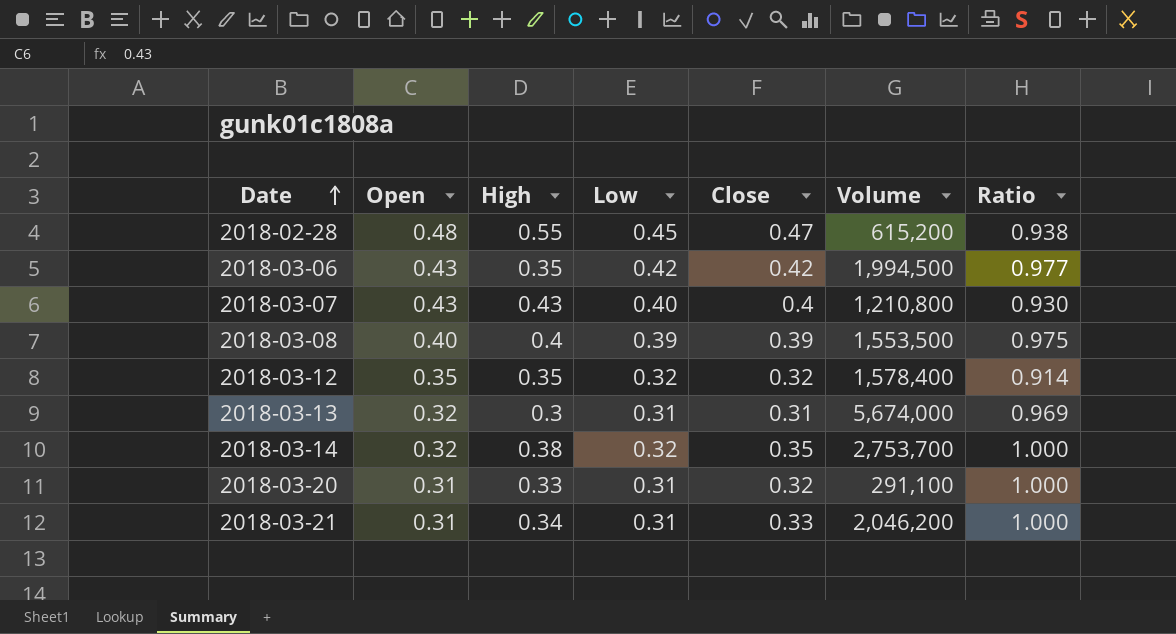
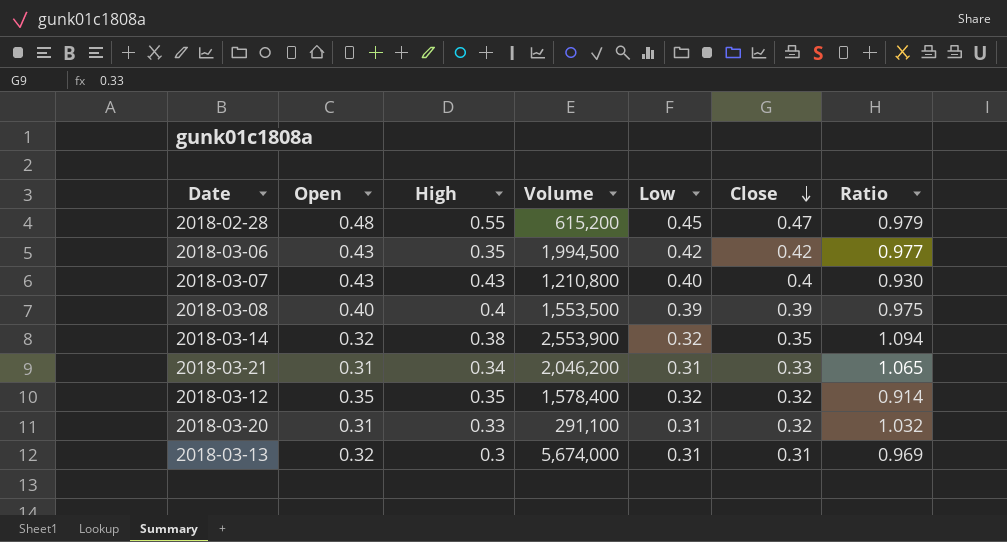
row order: Date ascending -> Close descending
column Volume | position: 6 -> 4
column Ratio | formula: [Low] / [Open] -> [Close] / [Open]
2018-03-14 | Volume: 2,753,700 -> 2,553,900

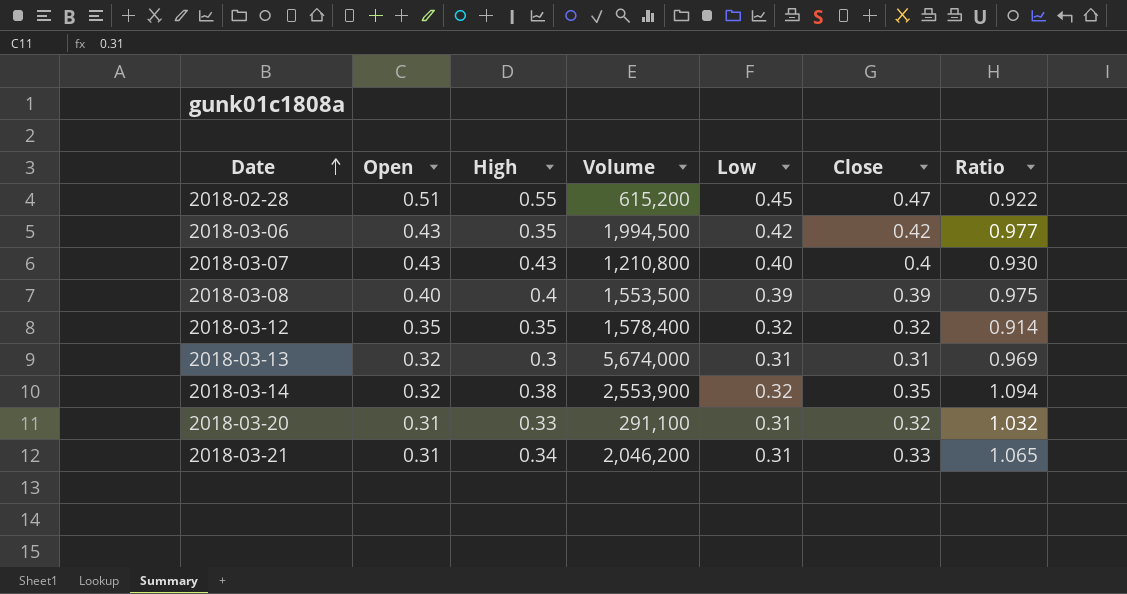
row order: Close descending -> Date ascending
2018-02-28 | Open: 0.48 -> 0.51
2018-02-28 | Ratio: 0.979 -> 0.922

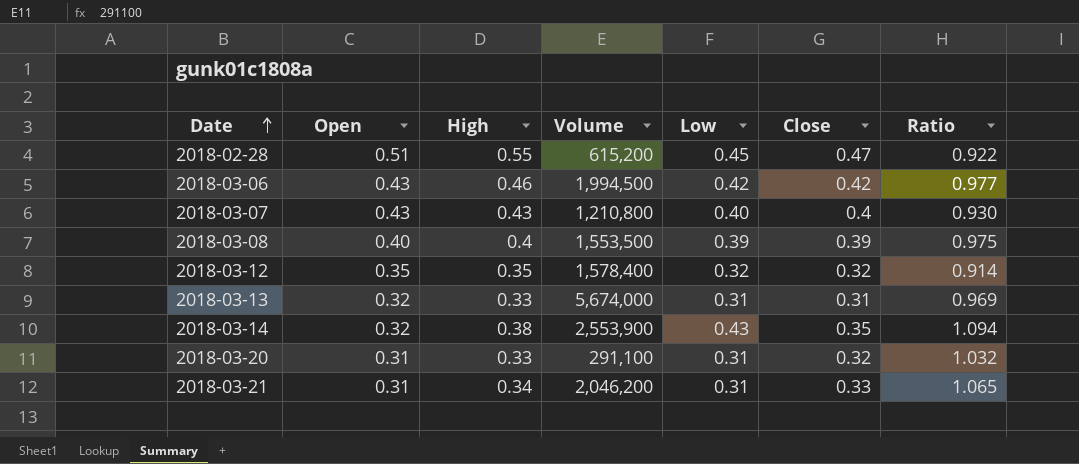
2018-03-06 | High: 0.35 -> 0.46
2018-03-13 | High: 0.3 -> 0.33
2018-03-14 | Low: 0.32 -> 0.43

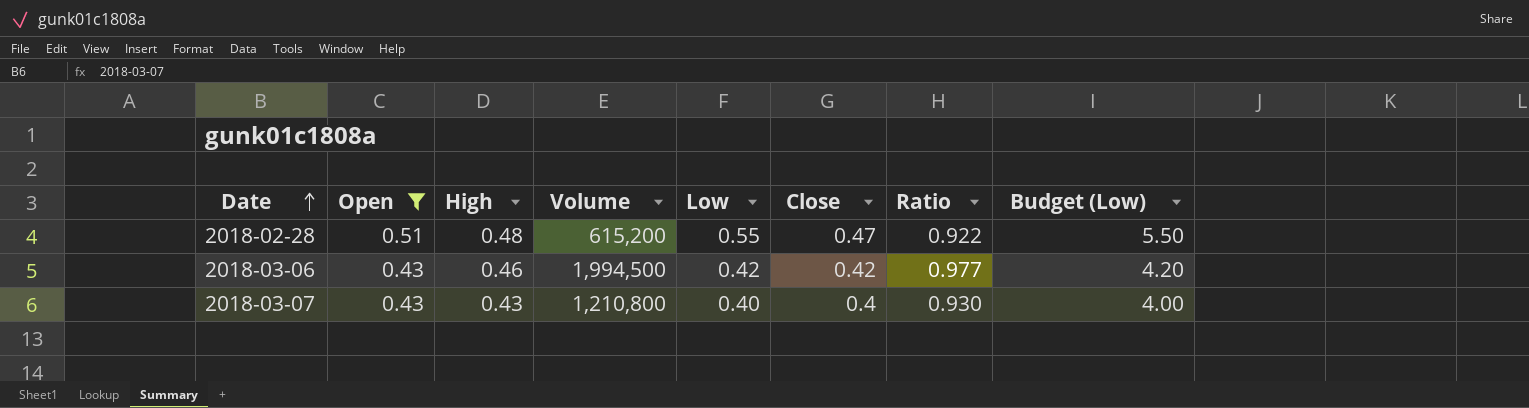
filter: none -> Open >= 0.43
column Budget (Low) | formula: none -> [Low] * 10
2018-02-28 | High: 0.55 -> 0.48
2018-02-28 | Low: 0.45 -> 0.55

